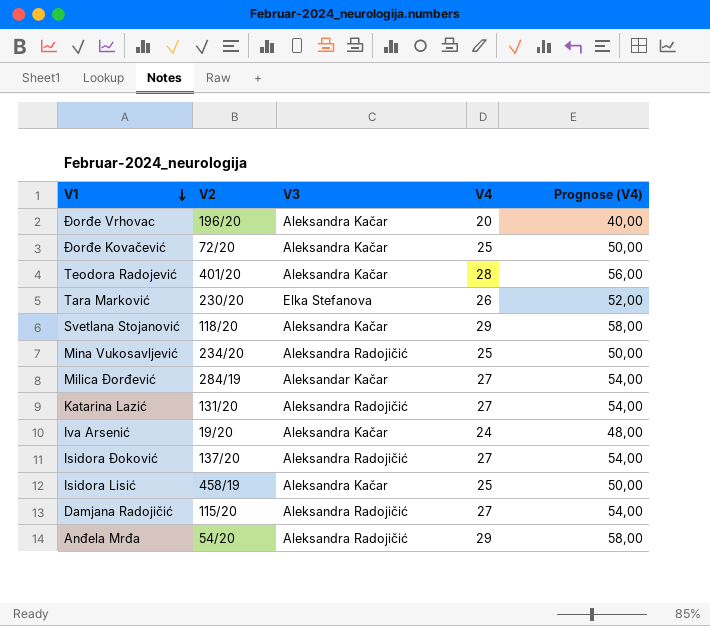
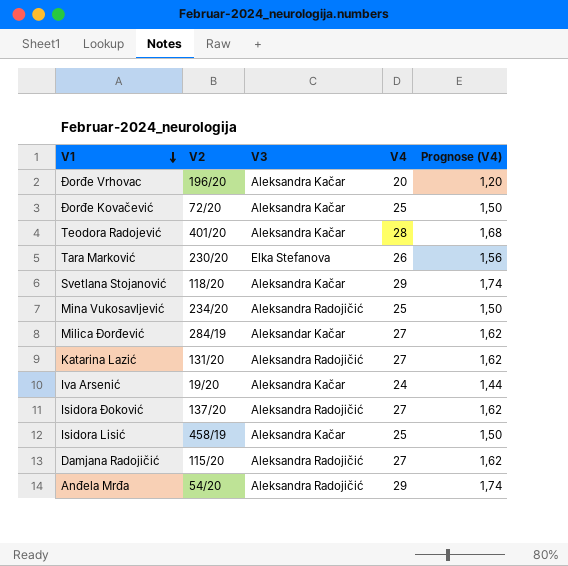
column Prognose (V4) | formula: [V4] * 2 -> [V4] * 0,06

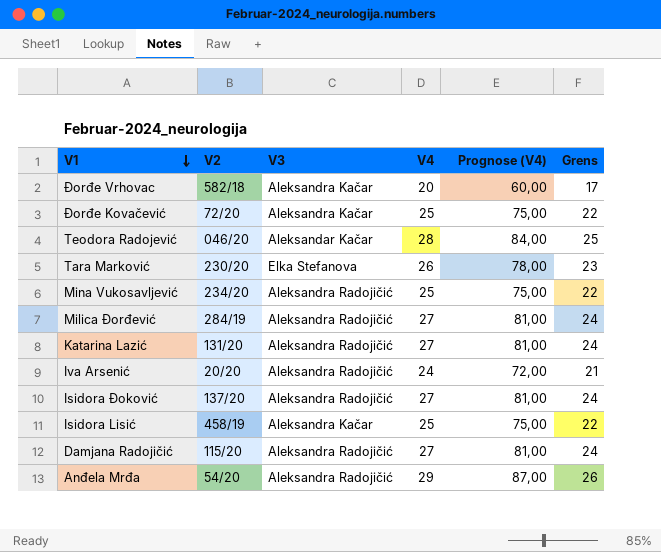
column Prognose (V4) | formula: [V4] * 0,06 -> [V4] * 3
column Grens | formula: none -> [V4] - 3
row Svetlana Stojanović: 118/20 | Aleksandra Kačar | 29 | 1,74 -> none
Đorđe Vrhovac | V2: 196/20 -> 582/18
Teodora Radojević | V2: 401/20 -> 046/20
Teodora Radojević | V3: Aleksandra Kačar -> Aleksandar Kačar
Milica Đorđević | V3: Aleksandar Kačar -> Aleksandra Radojičić
Iva Arsenić | V2: 19/20 -> 20/20
Iva Arsenić | V3: Aleksandra Kačar -> Aleksandra Radojičić

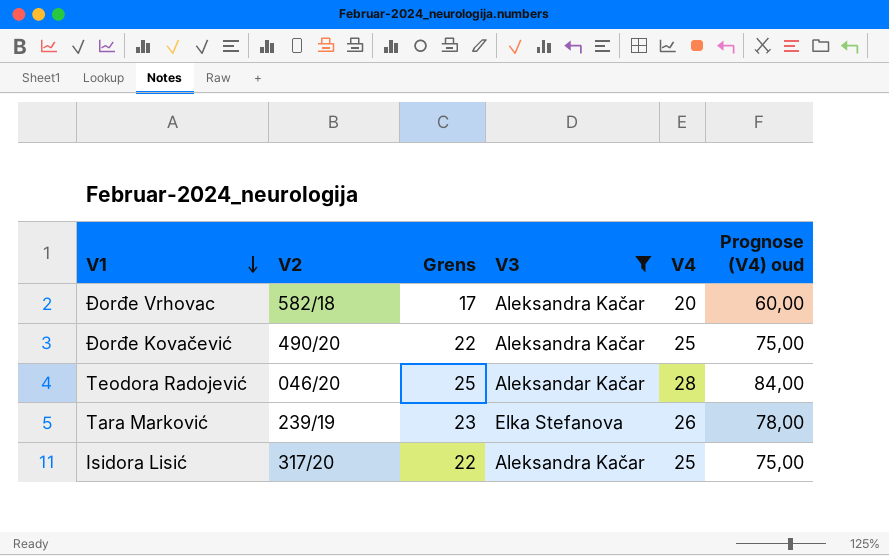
filter: none -> V3 != Aleksandra Radojičić
column Grens | position: 6 -> 3
column name: Prognose (V4) -> Prognose (V4) oud
Đorđe Kovačević | V2: 72/20 -> 490/20
Tara Marković | V2: 230/20 -> 239/19
Isidora Lisić | V2: 458/19 -> 317/20

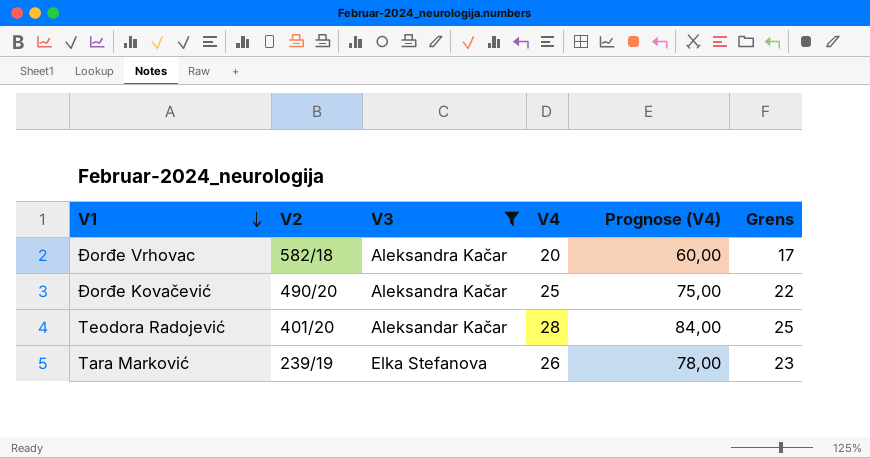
column name: Prognose (V4) oud -> Prognose (V4)
column Grens | position: 3 -> 6
row Isidora Lisić: 317/20 | 22 | Aleksandra Kačar | 25 | 75,00 -> none
Teodora Radojević | V2: 046/20 -> 401/20

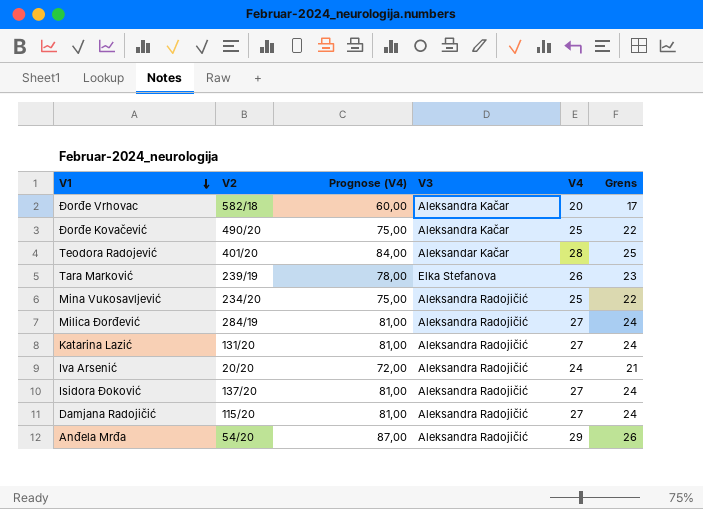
filter: V3 != Aleksandra Radojičić -> none
column Prognose (V4) | position: 5 -> 3

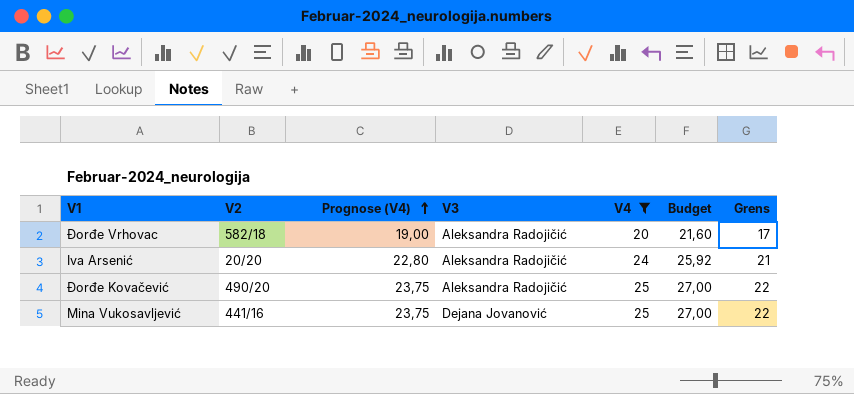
filter: none -> V4 <= 25
row order: V1 descending -> Prognose (V4) ascending
column Prognose (V4) | formula: [V4] * 3 -> [V4] * 0,95
column Budget | formula: none -> [V4] * 1,08
Đorđe Vrhovac | V3: Aleksandra Kačar -> Aleksandra Radojičić
Đorđe Kovačević | V3: Aleksandra Kačar -> Aleksandra Radojičić
Mina Vukosavljević | V2: 234/20 -> 441/16
Mina Vukosavljević | V3: Aleksandra Radojičić -> Dejana Jovanović

